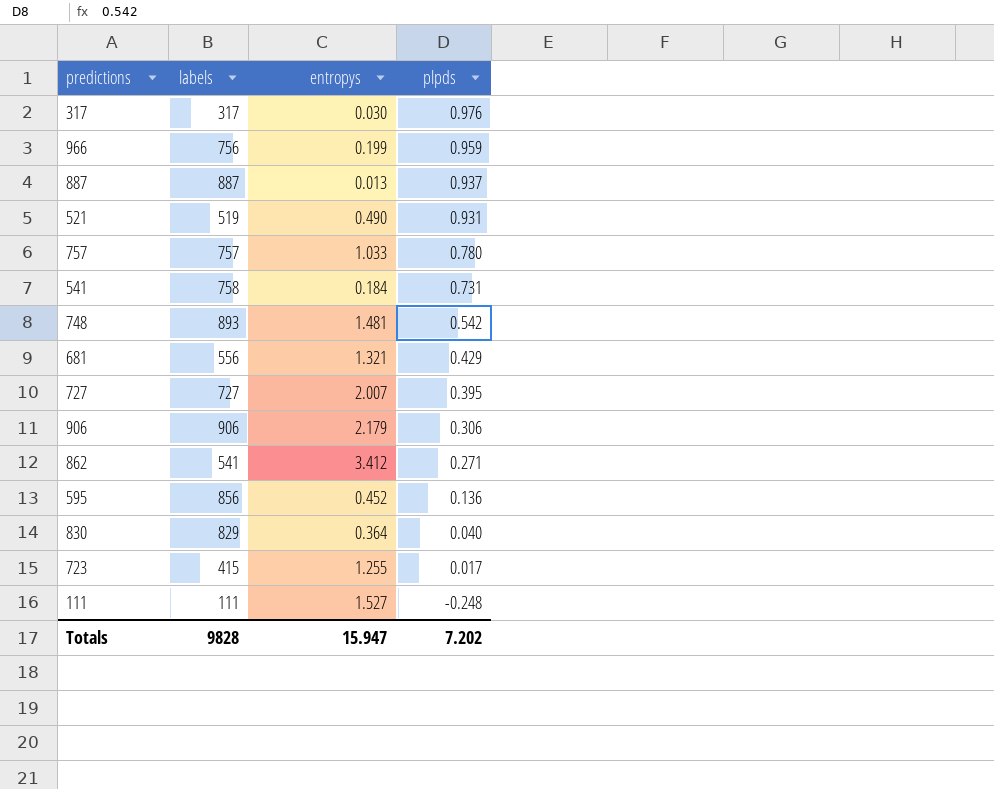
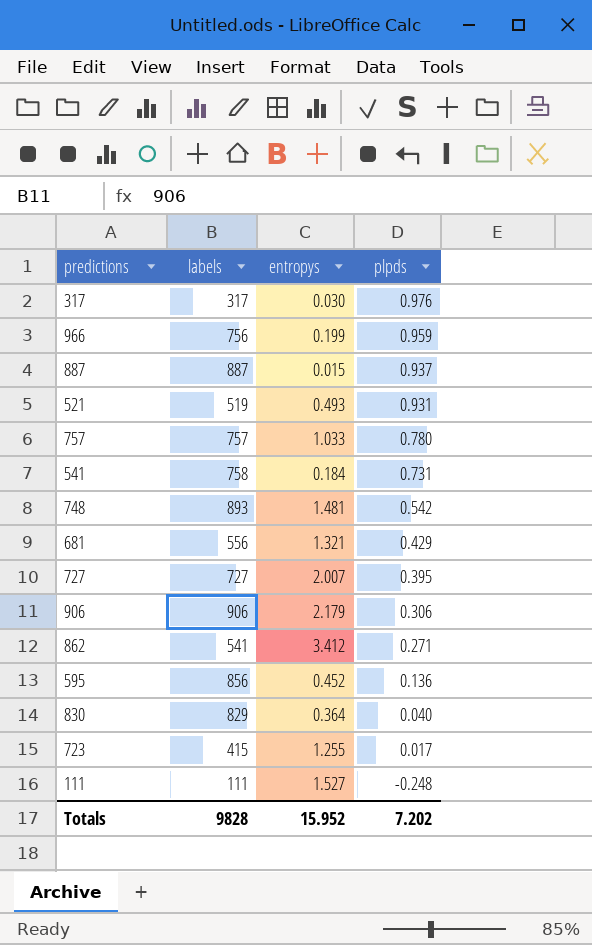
887 | entropys: 0.013 -> 0.015
521 | entropys: 0.490 -> 0.493
Totals | entropys: 15.947 -> 15.952

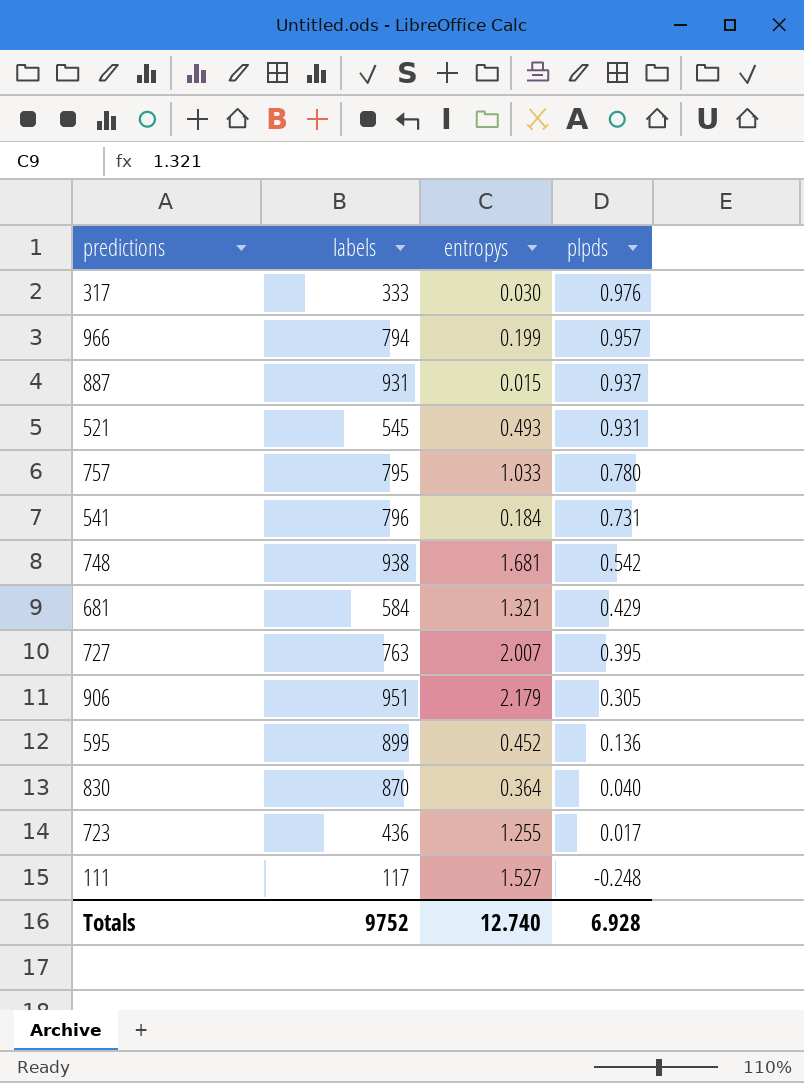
row 862: 541 | 3.412 | 0.271 -> none
317 | labels: 317 -> 333
966 | labels: 756 -> 794
966 | plpds: 0.959 -> 0.957
887 | labels: 887 -> 931
521 | labels: 519 -> 545
757 | labels: 757 -> 795
541 | labels: 758 -> 796
748 | labels: 893 -> 938
748 | entropys: 1.481 -> 1.681
681 | labels: 556 -> 584
727 | labels: 727 -> 763
906 | labels: 906 -> 951
906 | plpds: 0.306 -> 0.305
595 | labels: 856 -> 899
830 | labels: 829 -> 870
723 | labels: 415 -> 436
111 | labels: 111 -> 117
Totals | labels: 9828 -> 9752
Totals | entropys: 15.952 -> 12.740
Totals | plpds: 7.202 -> 6.928

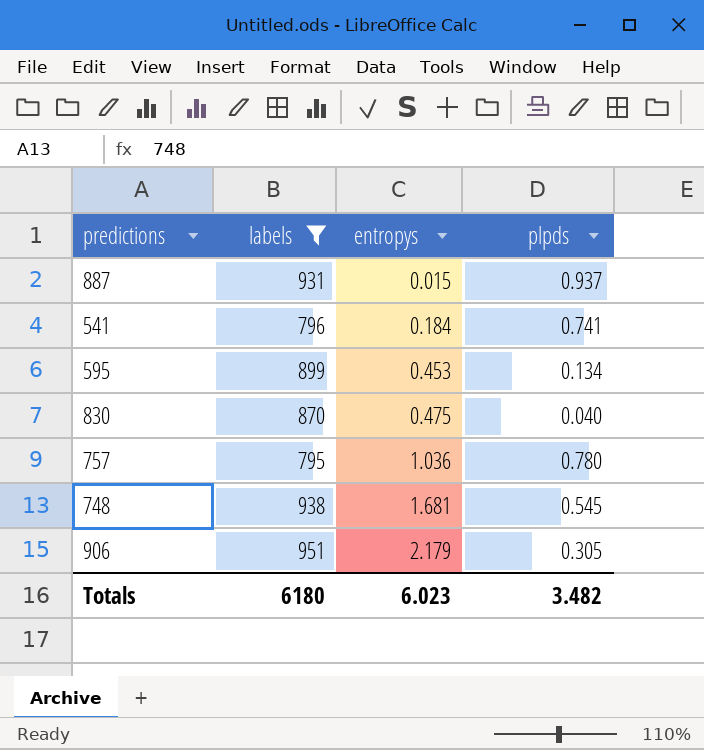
filter: none -> labels >= 795
row order: plpds descending -> entropys ascending
541 | plpds: 0.731 -> 0.741
595 | entropys: 0.452 -> 0.453
595 | plpds: 0.136 -> 0.134
830 | entropys: 0.364 -> 0.475
757 | entropys: 1.033 -> 1.036
748 | plpds: 0.542 -> 0.545
Totals | labels: 9752 -> 6180
Totals | entropys: 12.740 -> 6.023
Totals | plpds: 6.928 -> 3.482

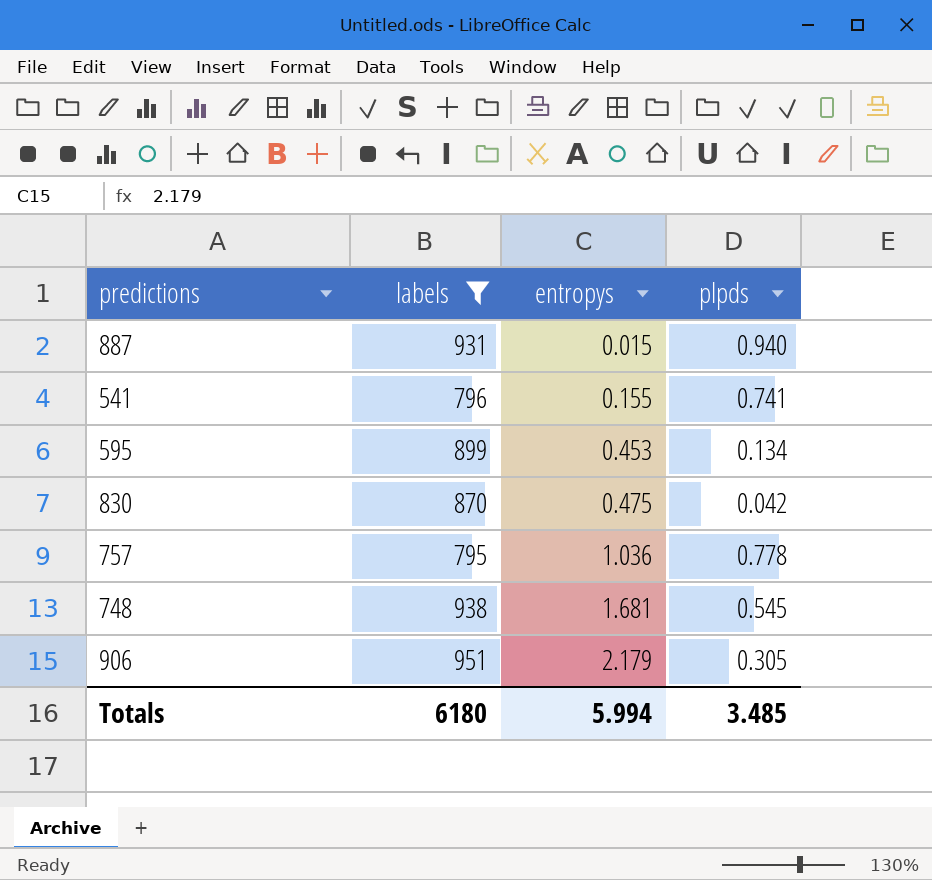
887 | plpds: 0.937 -> 0.940
541 | entropys: 0.184 -> 0.155
830 | plpds: 0.040 -> 0.042
757 | plpds: 0.780 -> 0.778
Totals | entropys: 6.023 -> 5.994
Totals | plpds: 3.482 -> 3.485

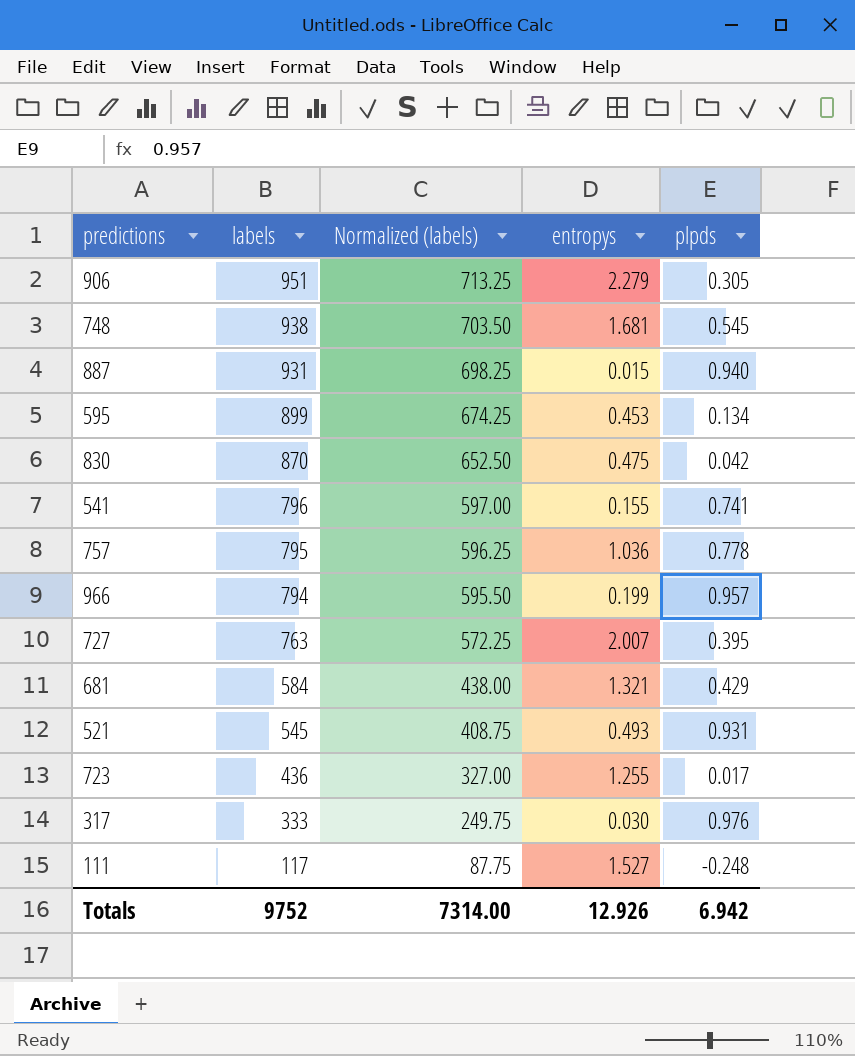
filter: labels >= 795 -> none
row order: entropys ascending -> labels descending
column Normalized (labels) | formula: none -> [labels] * 0.75
906 | entropys: 2.179 -> 2.279
Totals | labels: 6180 -> 9752
Totals | entropys: 5.994 -> 12.926
Totals | plpds: 3.485 -> 6.942

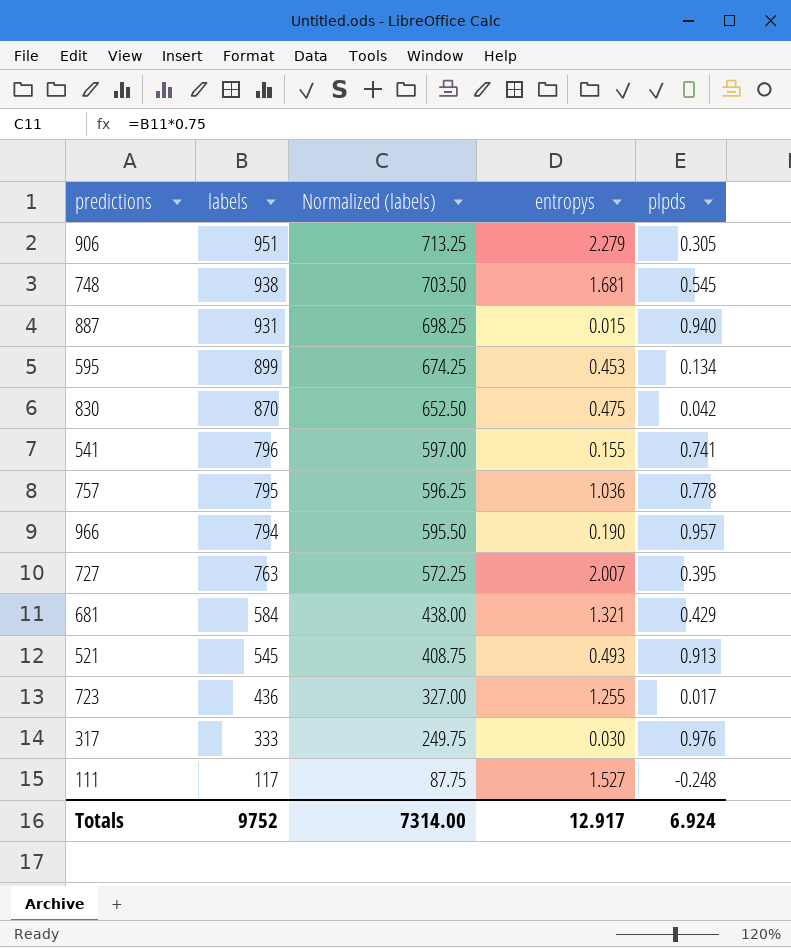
966 | entropys: 0.199 -> 0.190
521 | plpds: 0.931 -> 0.913
Totals | entropys: 12.926 -> 12.917
Totals | plpds: 6.942 -> 6.924

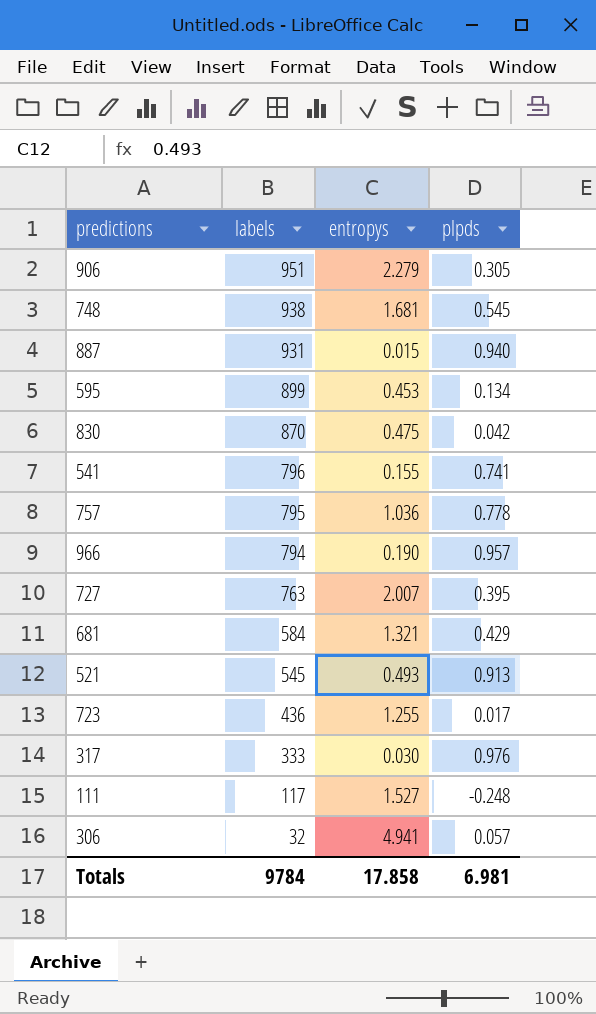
column Normalized (labels) | formula: [labels] * 0.75 -> none
row 306: none -> 32 | 4.941 | 0.057
Totals | labels: 9752 -> 9784
Totals | entropys: 12.917 -> 17.858
Totals | plpds: 6.924 -> 6.981

